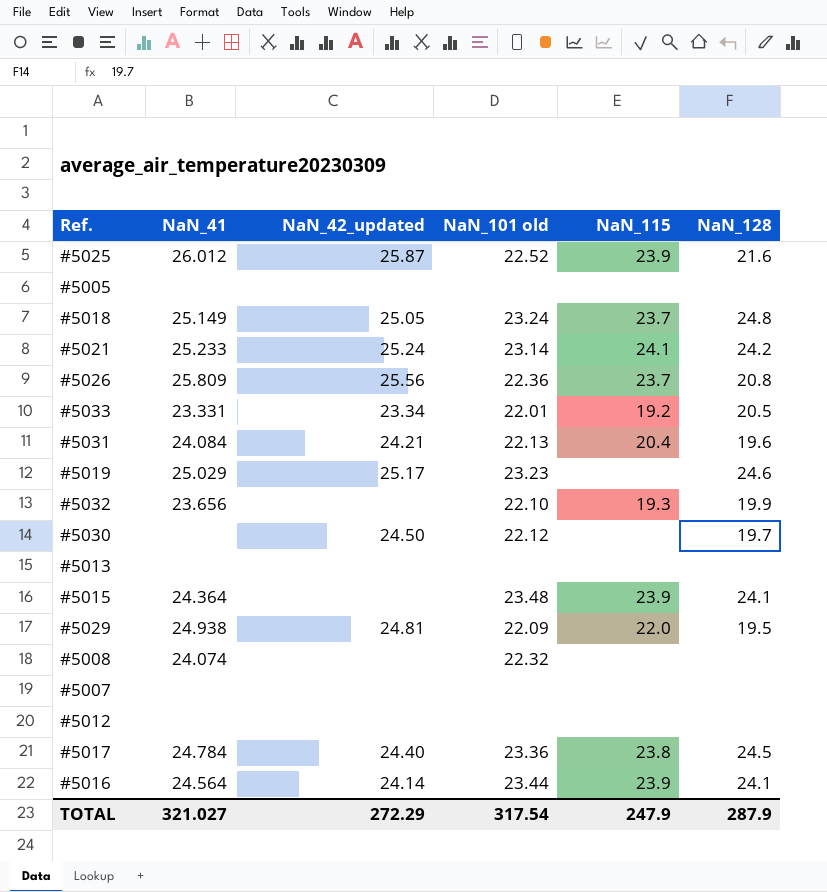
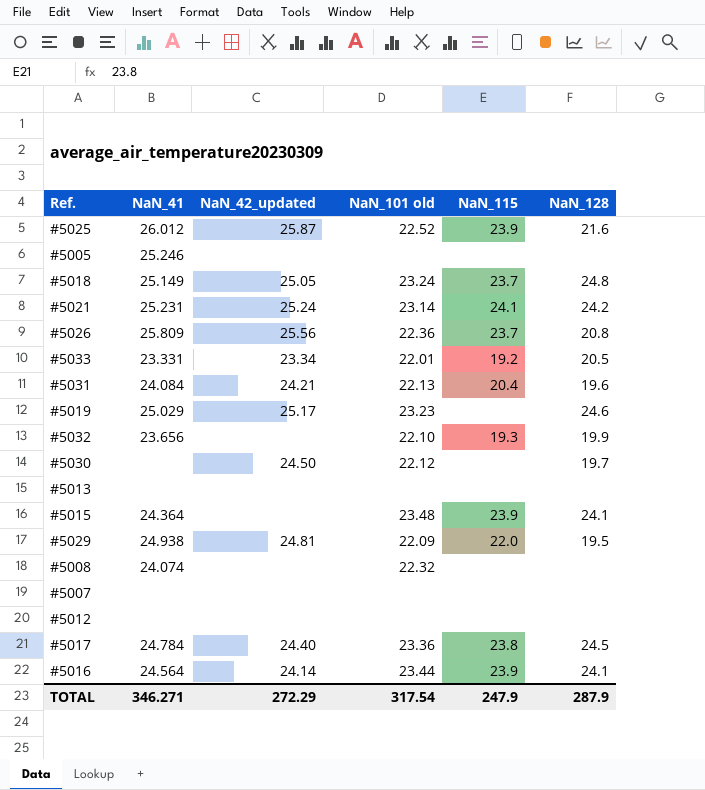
#5005 | NaN_41: none -> 25.246
#5021 | NaN_41: 25.233 -> 25.231
TOTAL | NaN_41: 321.027 -> 346.271

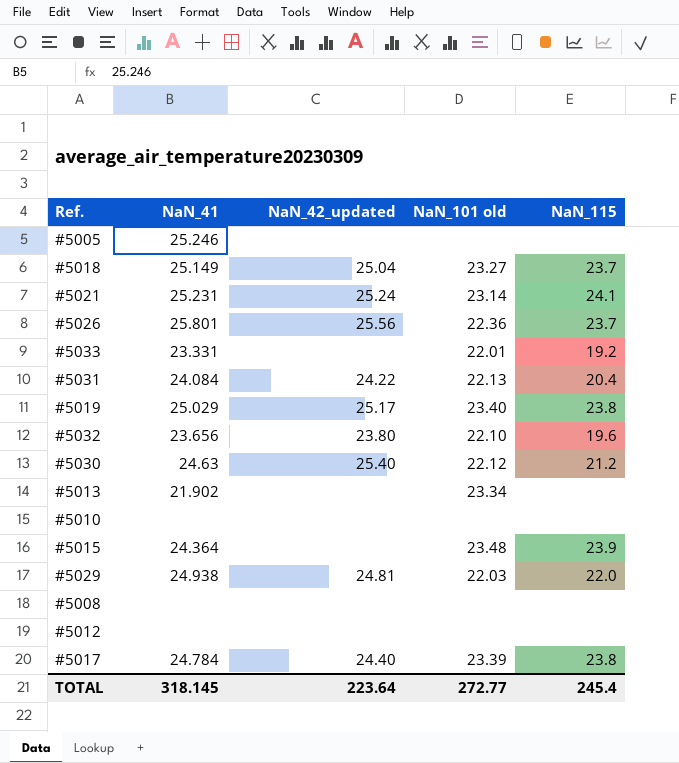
column NaN_128 | position: 6 -> none
row #5025: 26.012 | 25.87 | 22.52 | 23.9 | 21.6 -> none
row #5007: none | none | none | none | none -> none
row #5016: 24.564 | 24.14 | 23.44 | 23.9 | 24.1 -> none
#5018 | NaN_42_updated: 25.05 -> 25.04
#5018 | NaN_101 old: 23.24 -> 23.27
#5026 | NaN_41: 25.809 -> 25.801
#5033 | NaN_42_updated: 23.34 -> none
#5031 | NaN_42_updated: 24.21 -> 24.22
#5019 | NaN_101 old: 23.23 -> 23.40
#5019 | NaN_115: none -> 23.8
#5032 | NaN_42_updated: none -> 23.80
#5032 | NaN_115: 19.3 -> 19.6
#5030 | NaN_41: none -> 24.63
#5030 | NaN_42_updated: 24.50 -> 25.40
#5030 | NaN_115: none -> 21.2
#5013 | NaN_41: none -> 21.902
#5013 | NaN_101 old: none -> 23.34
row #5010: none -> none | none | none | none
#5029 | NaN_101 old: 22.09 -> 22.03
#5008 | NaN_41: 24.074 -> none
#5008 | NaN_101 old: 22.32 -> none
#5017 | NaN_101 old: 23.36 -> 23.39
TOTAL | NaN_41: 346.271 -> 318.145
TOTAL | NaN_42_updated: 272.29 -> 223.64
TOTAL | NaN_101 old: 317.54 -> 272.77
TOTAL | NaN_115: 247.9 -> 245.4

